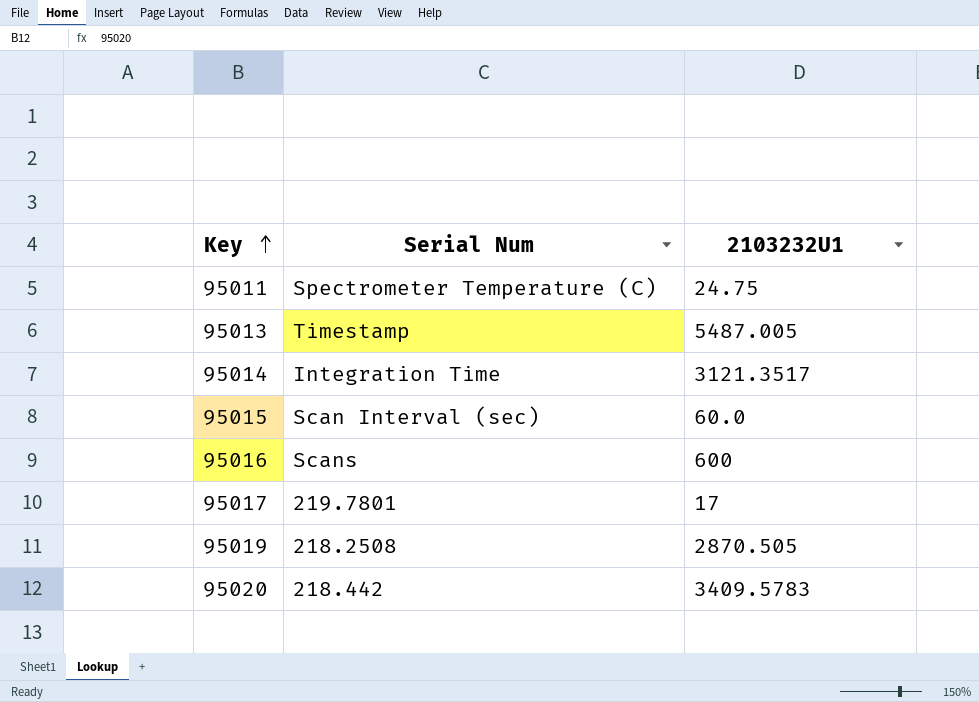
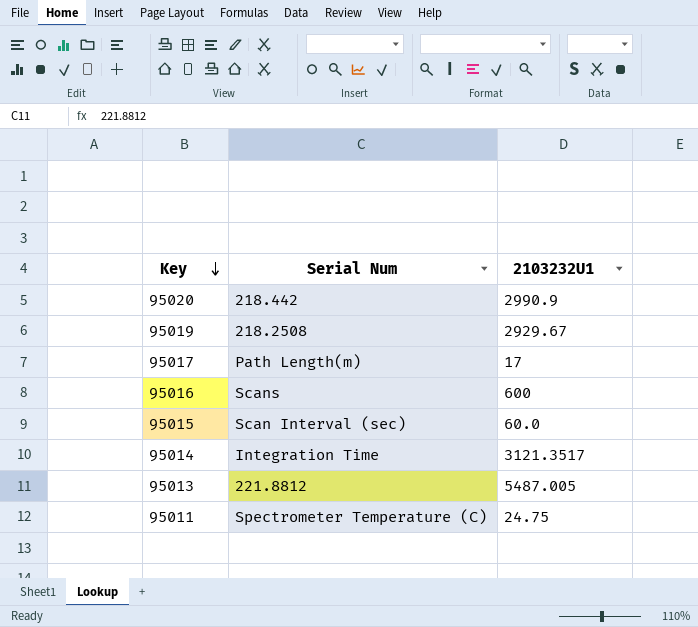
row order: Key ascending -> Key descending
95020 | 2103232U1: 3409.5783 -> 2990.9
95019 | 2103232U1: 2870.505 -> 2929.67
95017 | Serial Num: 219.7801 -> Path Length(m)
95013 | Serial Num: Timestamp -> 221.8812

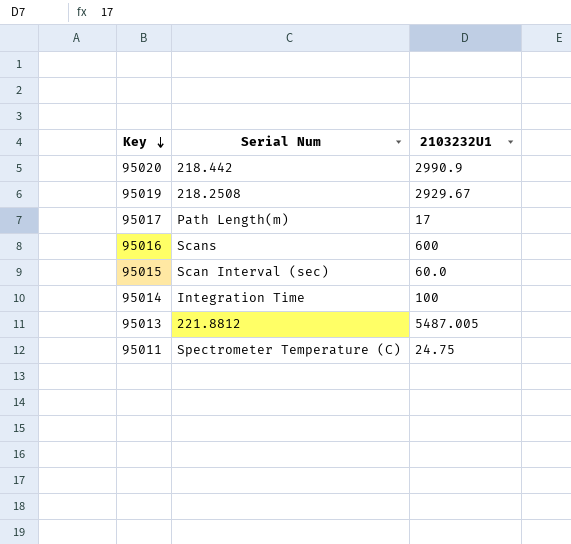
95014 | 2103232U1: 3121.3517 -> 100

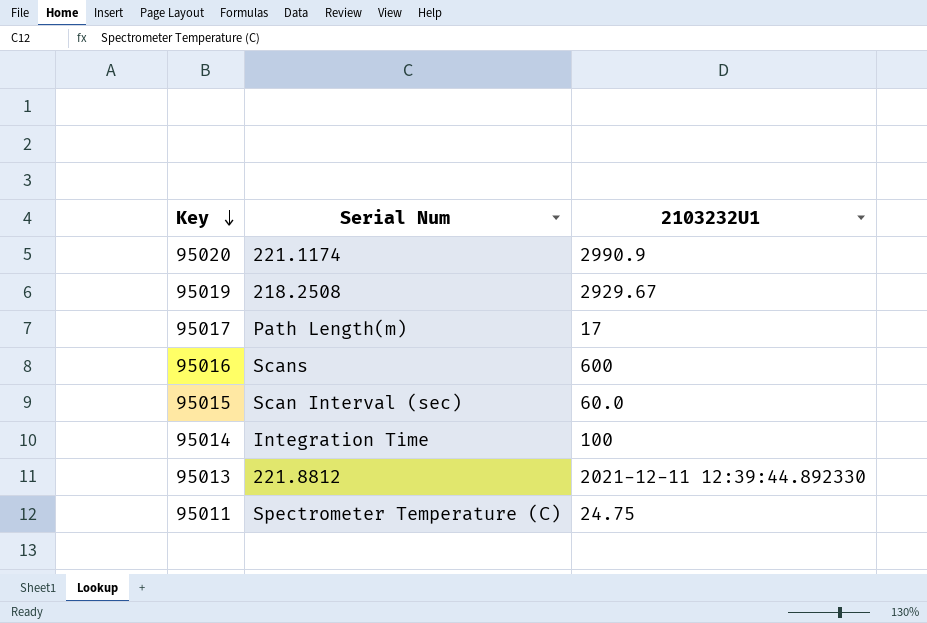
95020 | Serial Num: 218.442 -> 221.1174
95013 | 2103232U1: 5487.005 -> 2021-12-11 12:39:44.892330

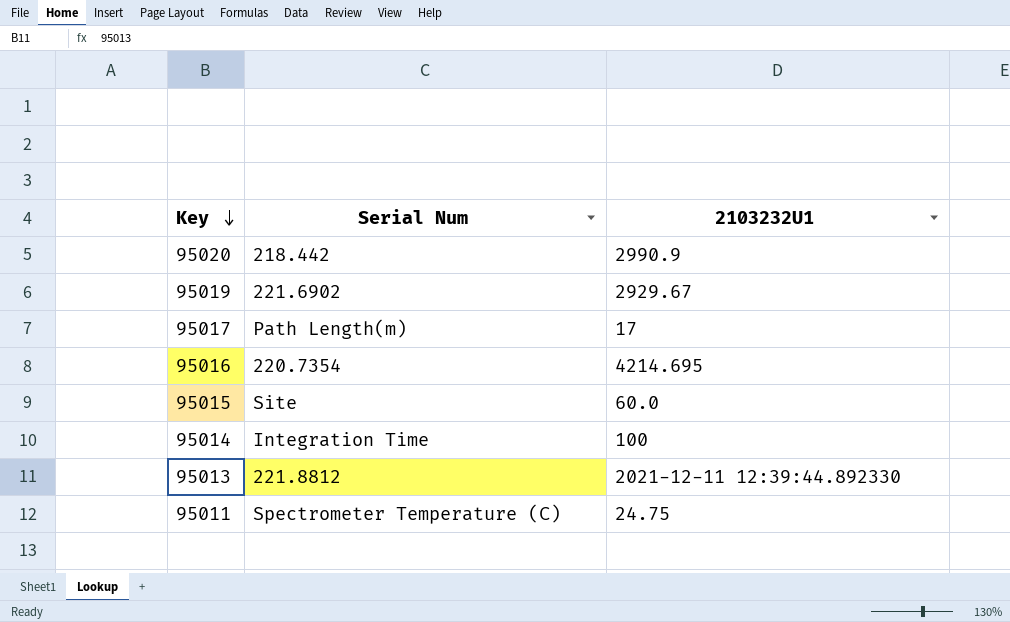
95020 | Serial Num: 221.1174 -> 218.442
95019 | Serial Num: 218.2508 -> 221.6902
95016 | Serial Num: Scans -> 220.7354
95016 | 2103232U1: 600 -> 4214.695
95015 | Serial Num: Scan Interval (sec) -> Site

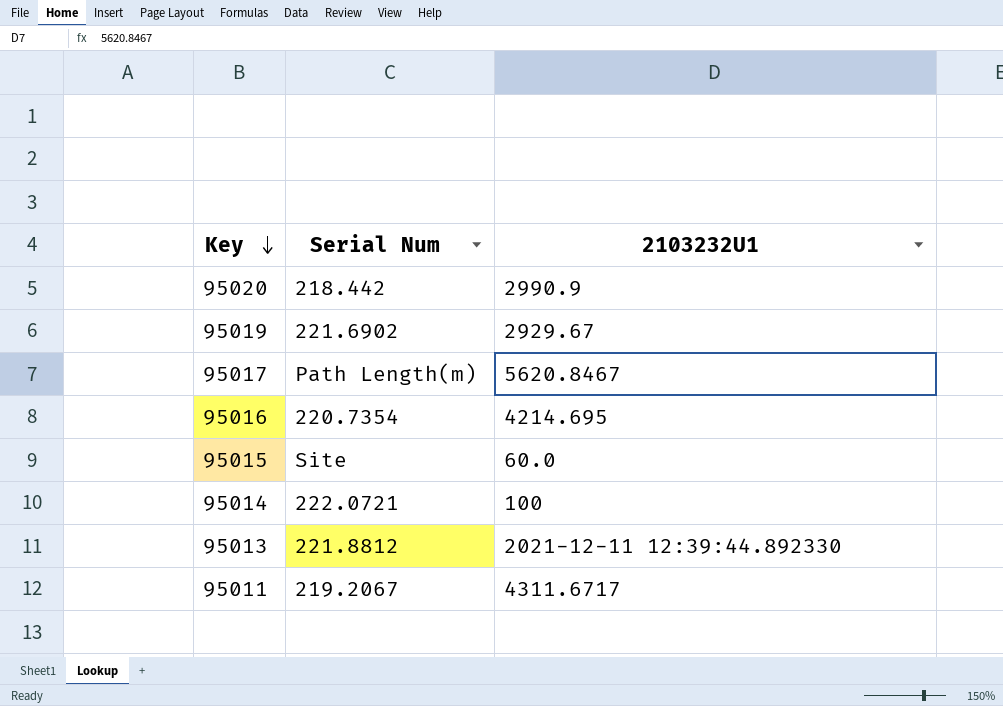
95017 | 2103232U1: 17 -> 5620.8467
95014 | Serial Num: Integration Time -> 222.0721
95011 | Serial Num: Spectrometer Temperature (C) -> 219.2067
95011 | 2103232U1: 24.75 -> 4311.6717

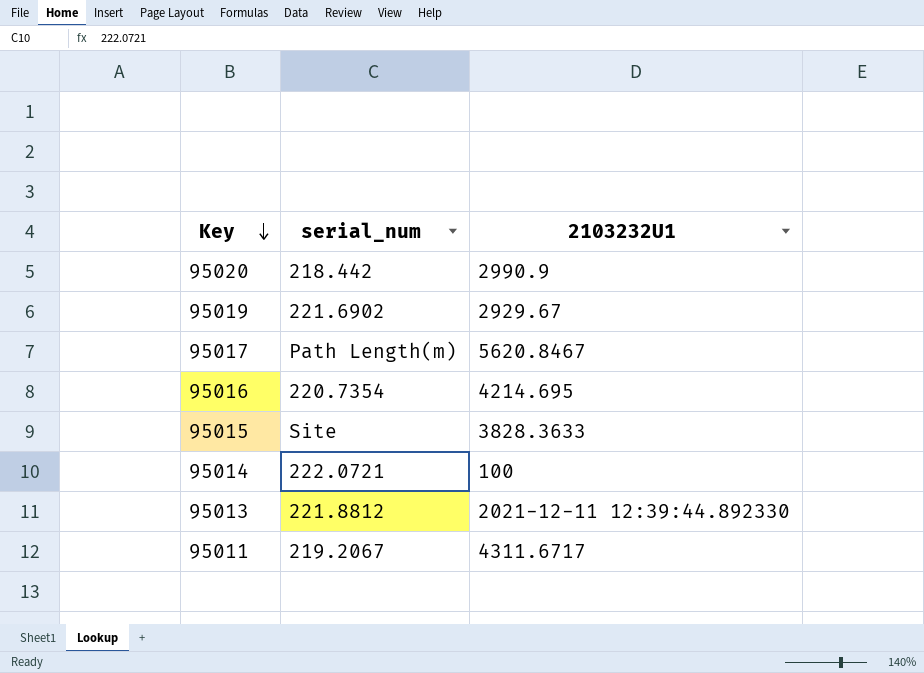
column name: Serial Num -> serial_num
95015 | 2103232U1: 60.0 -> 3828.3633

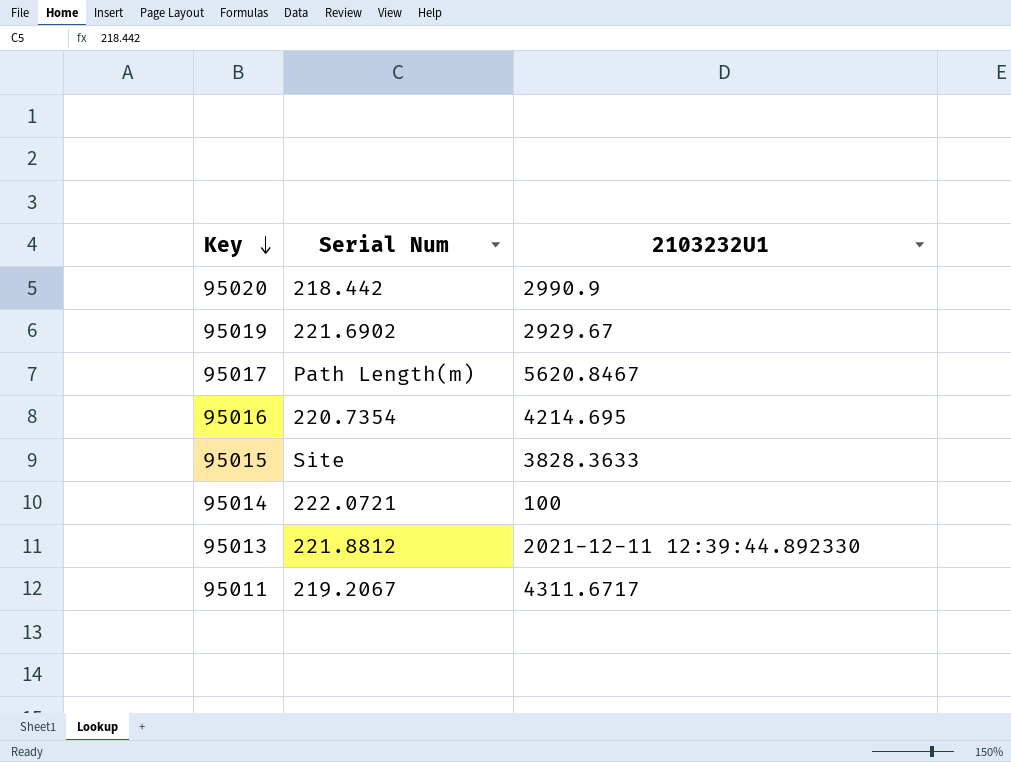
column name: serial_num -> Serial Num

